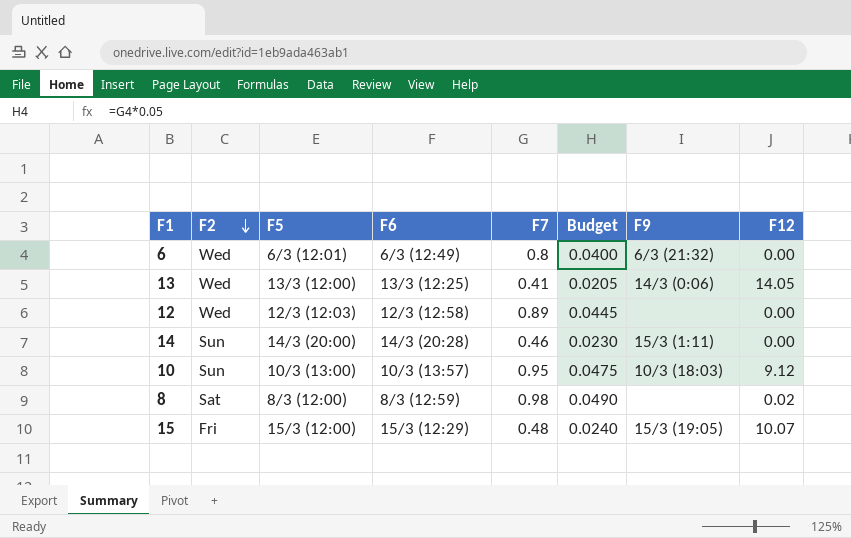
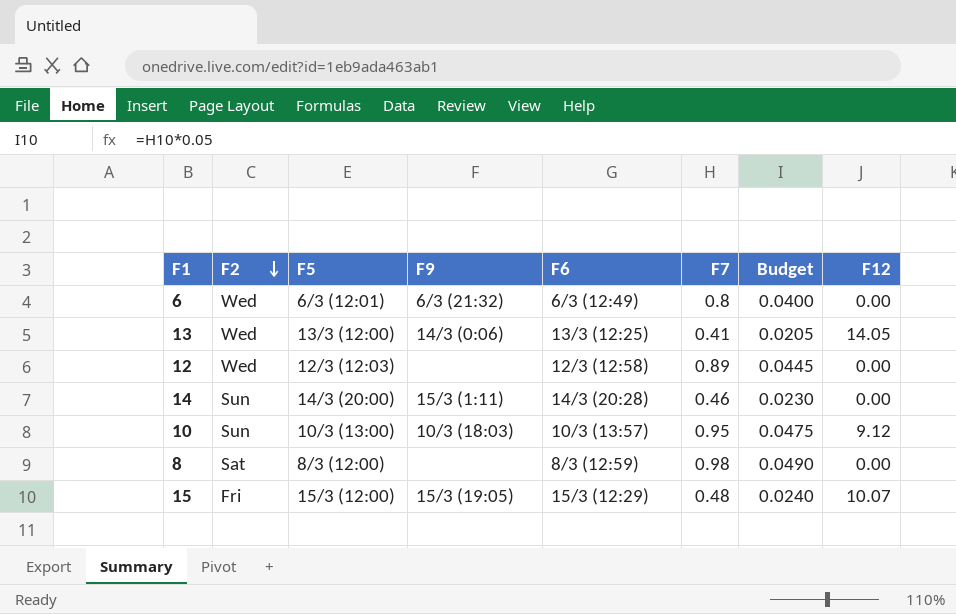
column F9 | position: 7 -> 4
8 | F12: 0.02 -> 0.00

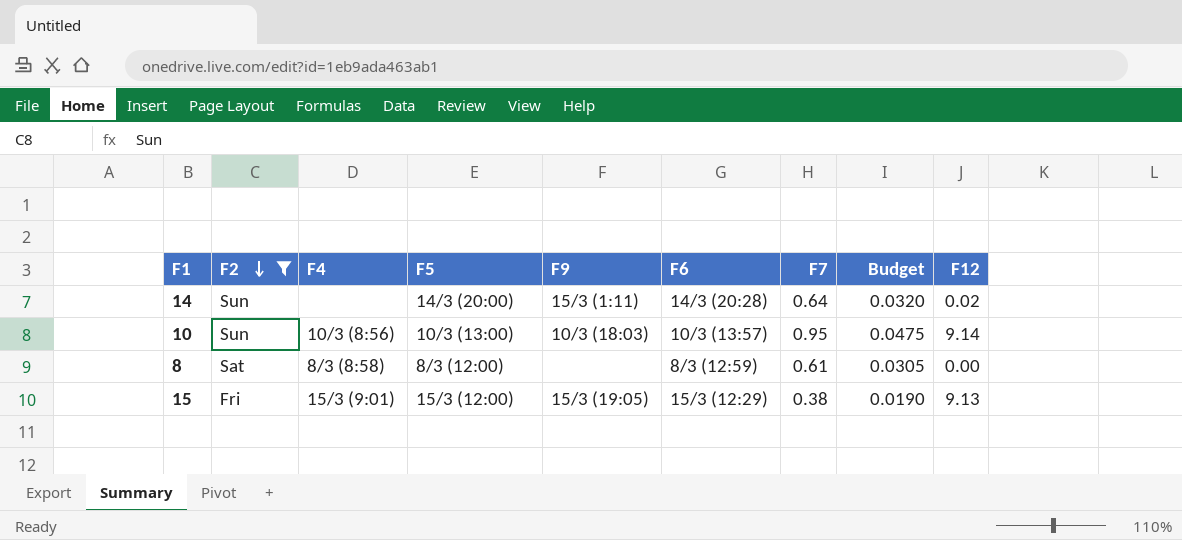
filter: none -> F2 != Wed
column F4 | position: none -> 3
14 | F7: 0.46 -> 0.64
14 | Budget: 0.0230 -> 0.0320
14 | F12: 0.00 -> 0.02
10 | F12: 9.12 -> 9.14
8 | F7: 0.98 -> 0.61
8 | Budget: 0.0490 -> 0.0305
15 | F7: 0.48 -> 0.38
15 | Budget: 0.0240 -> 0.0190
15 | F12: 10.07 -> 9.13

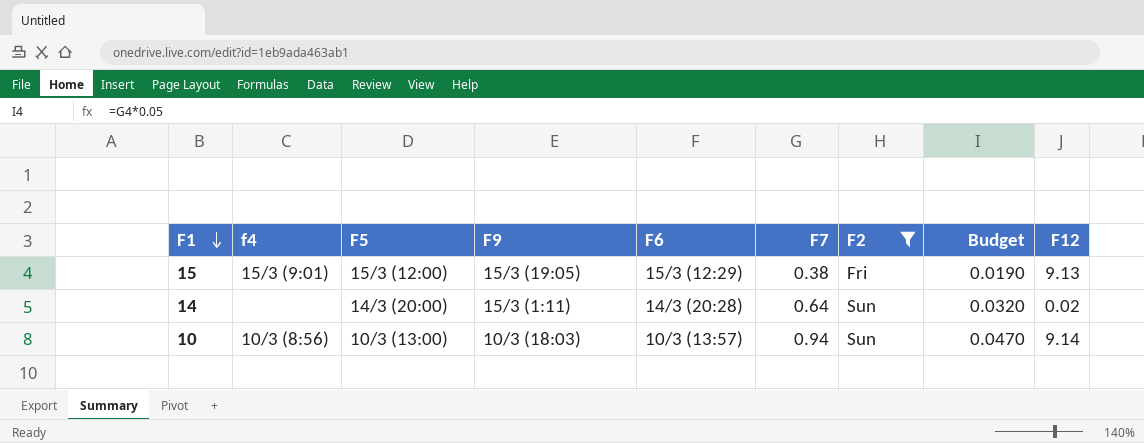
row order: F2 descending -> F1 descending
column name: F4 -> f4
column F2 | position: 2 -> 7
row 8: Sat | 8/3 (8:58) | 8/3 (12:00) | none | 8/3 (12:59) | 0.61 | 0.0305 | 0.00 -> none
10 | F7: 0.95 -> 0.94
10 | Budget: 0.0475 -> 0.0470

